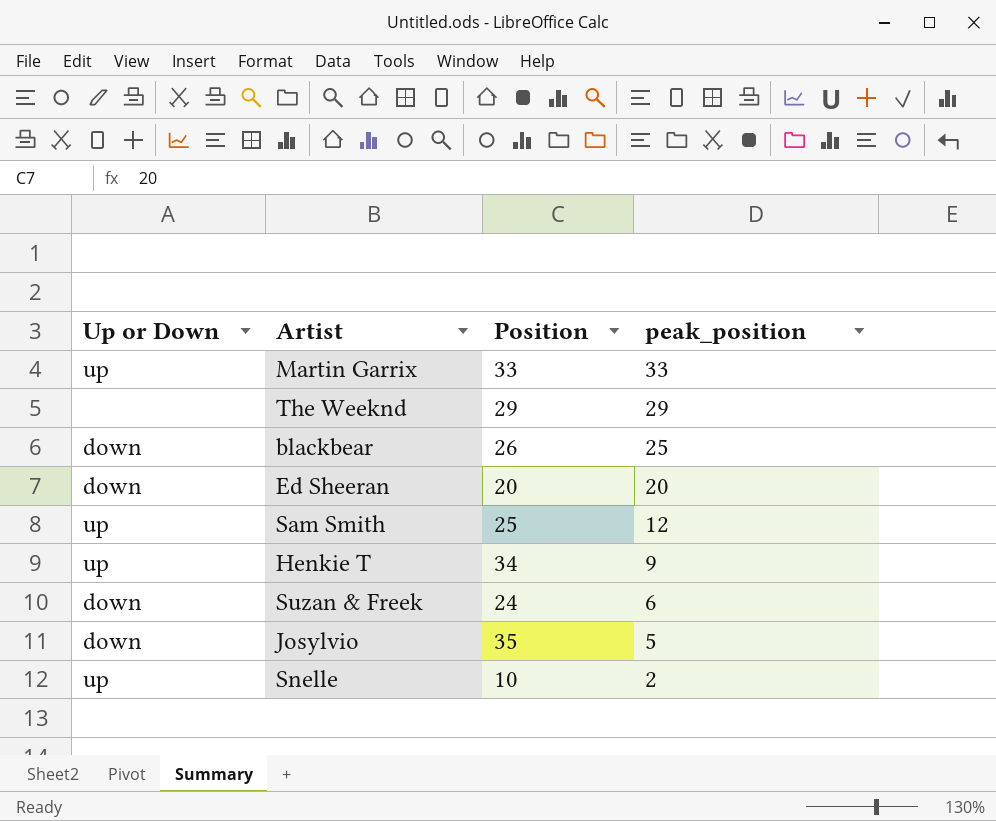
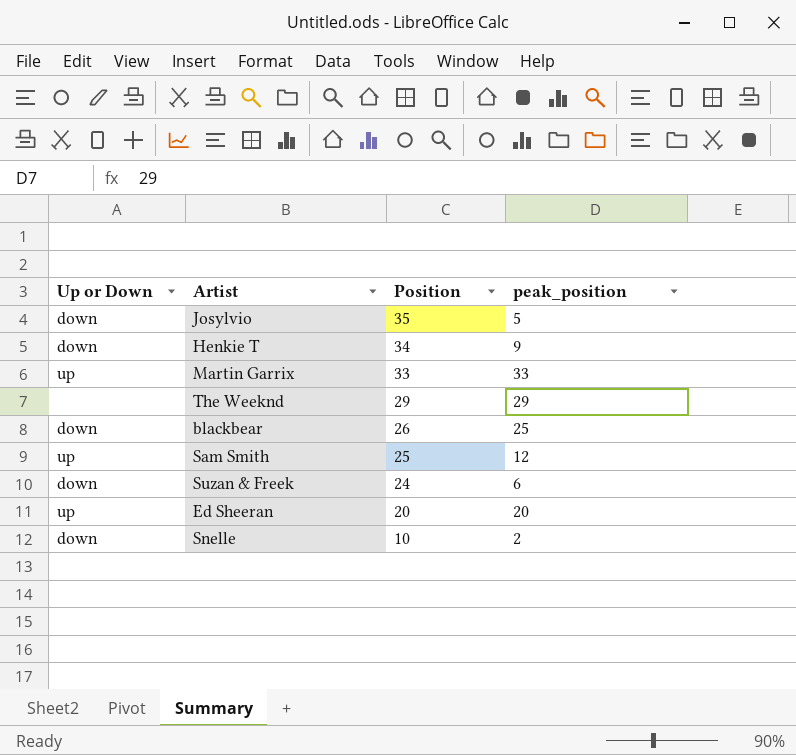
row order: peak_position descending -> Position descending
Henkie T | Up or Down: up -> down
Ed Sheeran | Up or Down: down -> up
Snelle | Up or Down: up -> down

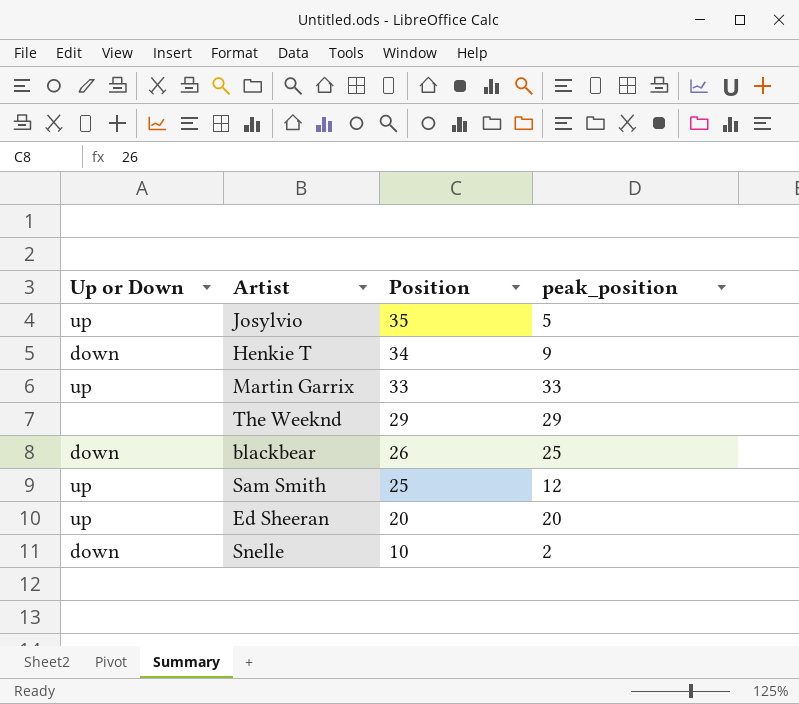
row Suzan & Freek: down | 24 | 6 -> none
Josylvio | Up or Down: down -> up

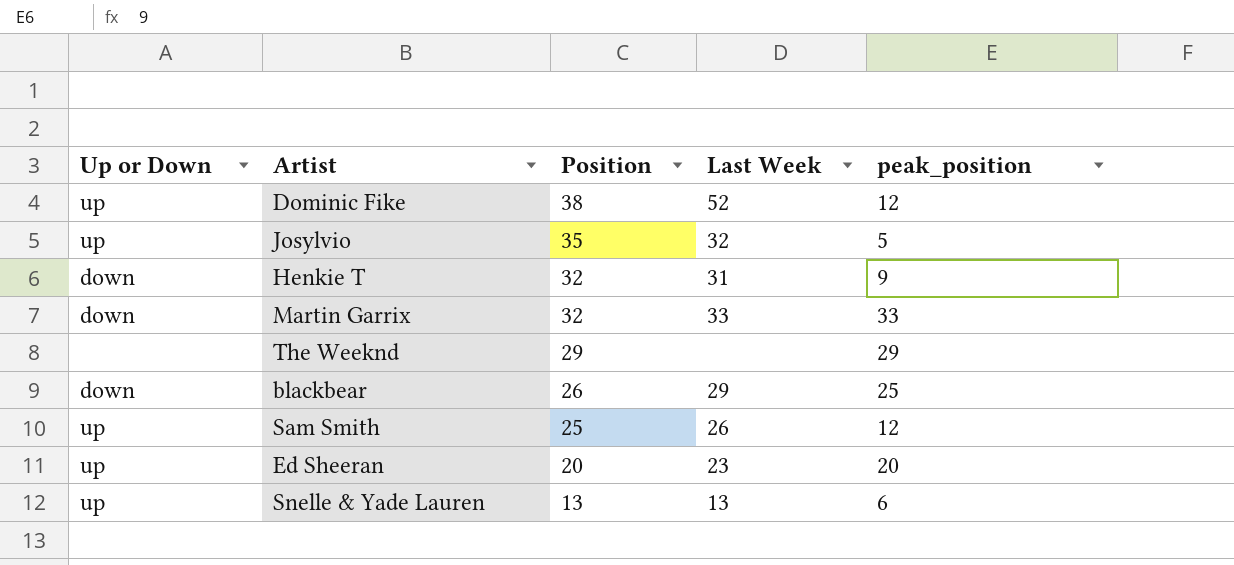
column Last Week | position: none -> 4
row Snelle: down | 10 | 2 -> none
row Dominic Fike: none -> up | 38 | 52 | 12
Henkie T | Position: 34 -> 32
Martin Garrix | Up or Down: up -> down
Martin Garrix | Position: 33 -> 32
row Snelle & Yade Lauren: none -> up | 13 | 13 | 6

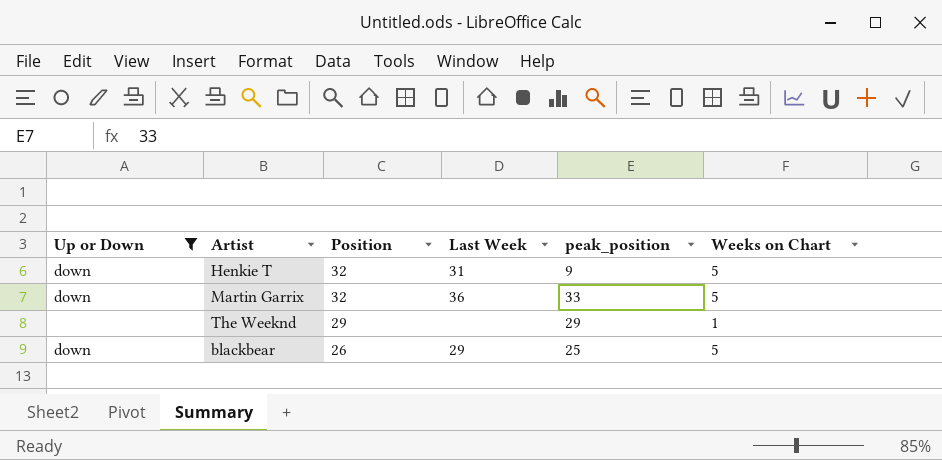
filter: none -> Up or Down != up
column Weeks on Chart | position: none -> 6
Martin Garrix | Last Week: 33 -> 36

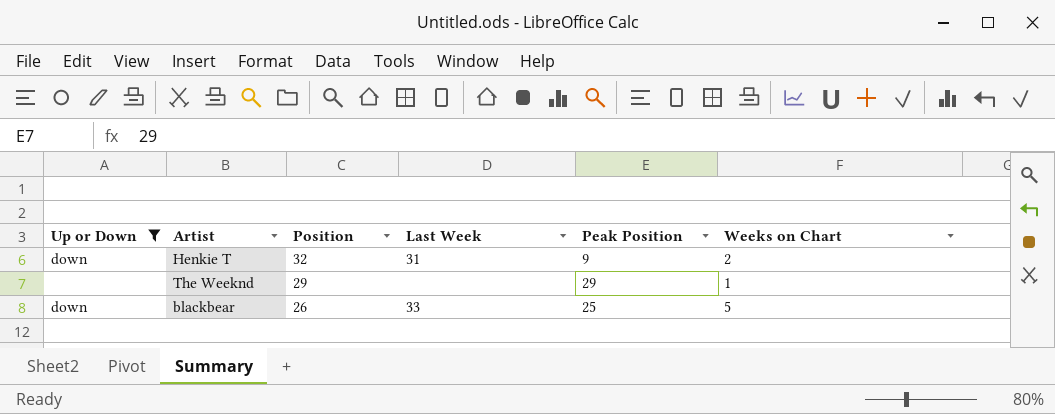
column name: peak_position -> Peak Position
row Martin Garrix: down | 32 | 36 | 33 | 5 -> none
Henkie T | Weeks on Chart: 5 -> 2
blackbear | Last Week: 29 -> 33

